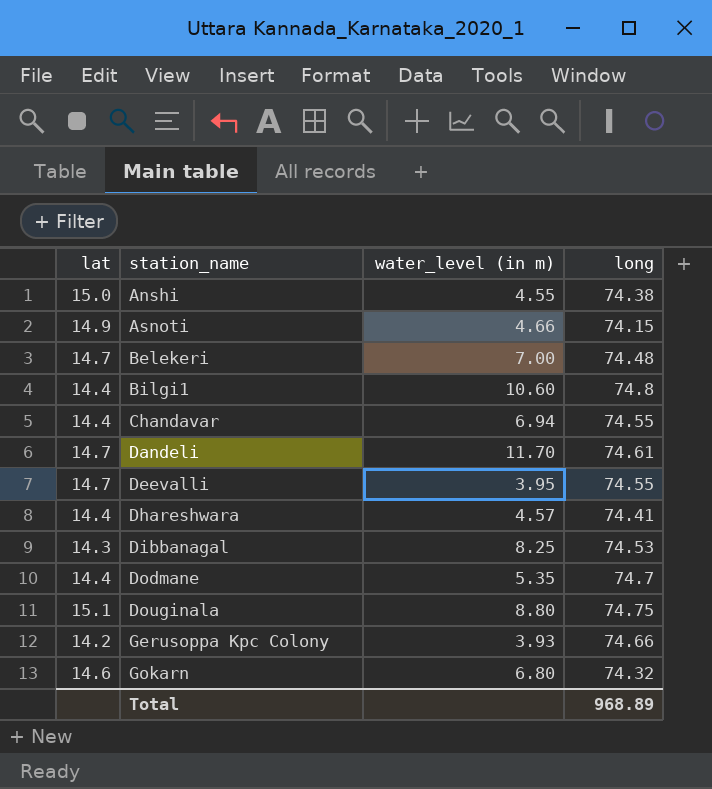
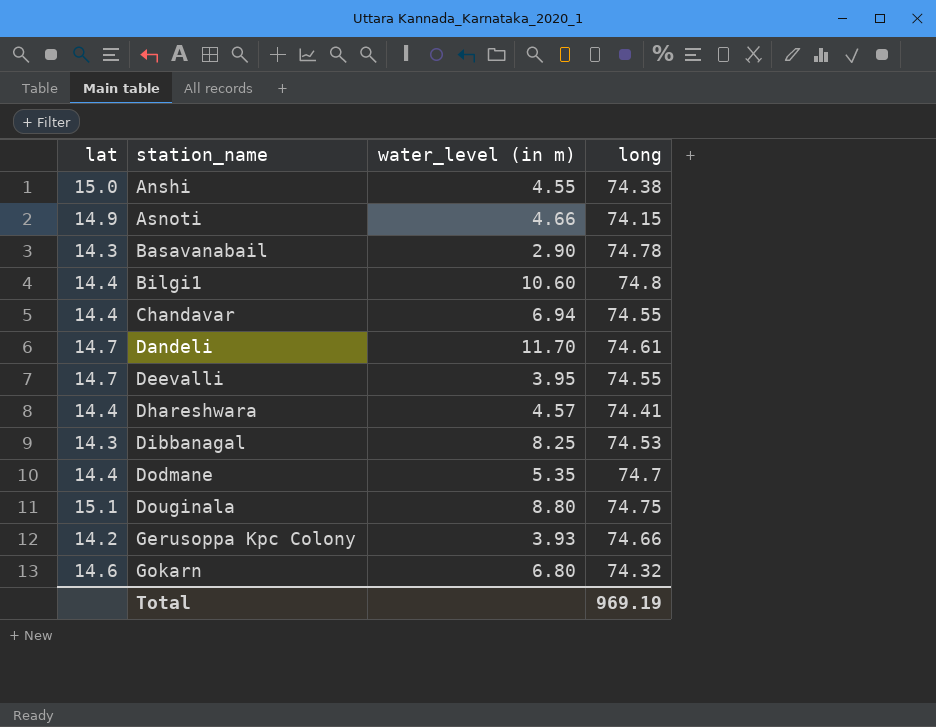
row Belekeri: 14.7 | 7.00 | 74.48 -> none
row Basavanabail: none -> 14.3 | 2.90 | 74.78
Total | long: 968.89 -> 969.19

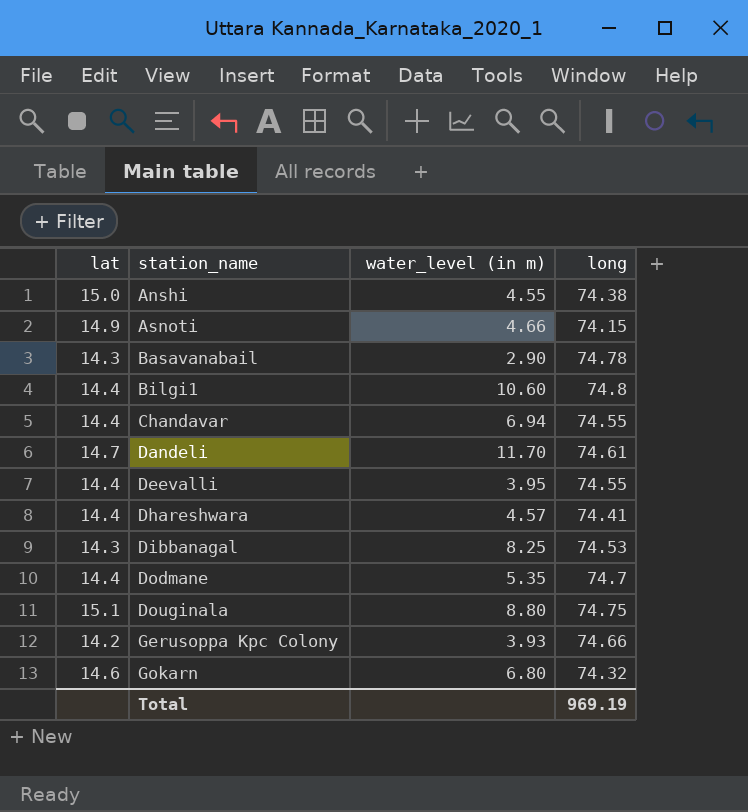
Deevalli | lat: 14.7 -> 14.4

